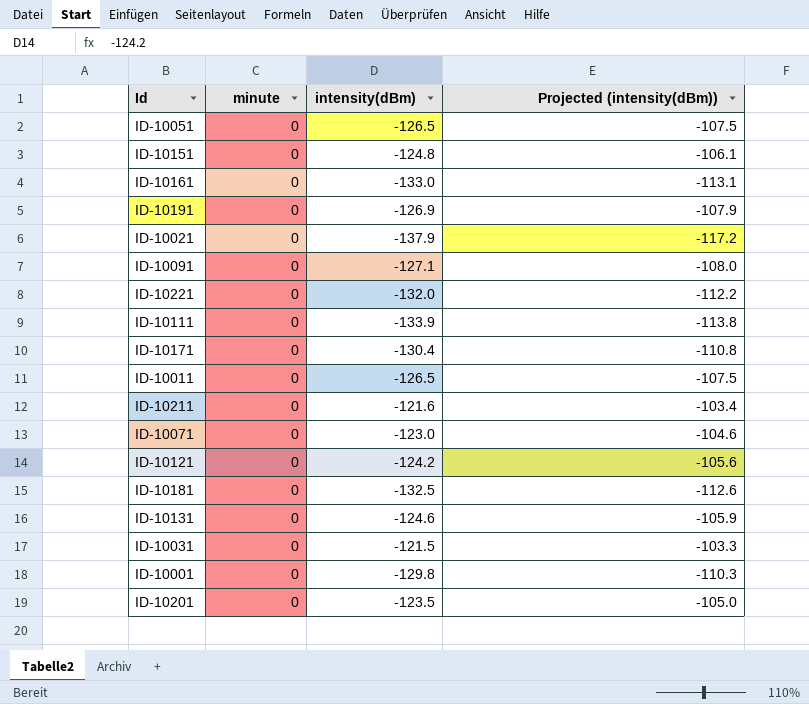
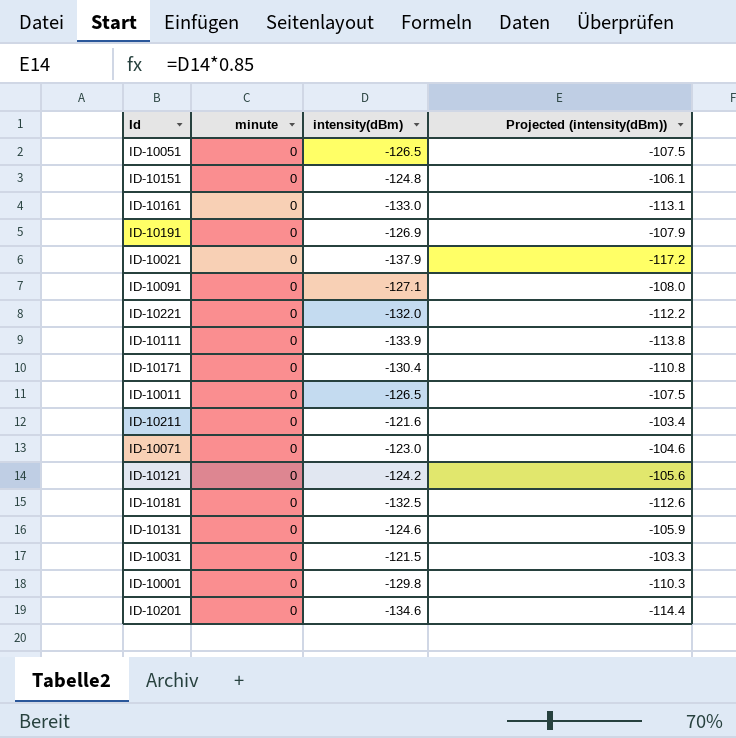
ID-10201 | intensity(dBm): -123.5 -> -134.6
ID-10201 | Projected (intensity(dBm)): -105.0 -> -114.4

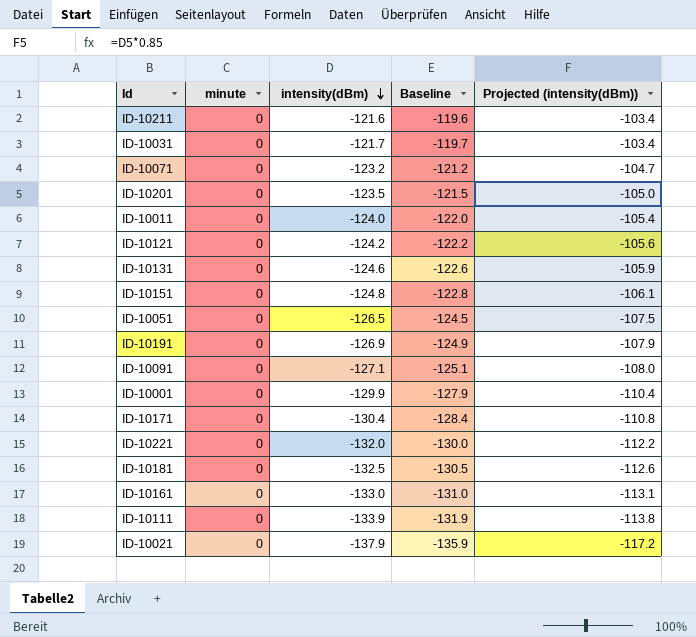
row order: none -> intensity(dBm) descending
column Baseline | formula: none -> [intensity(dBm)] + 2
ID-10031 | intensity(dBm): -121.5 -> -121.7
ID-10031 | Projected (intensity(dBm)): -103.3 -> -103.4
ID-10071 | intensity(dBm): -123.0 -> -123.2
ID-10071 | Projected (intensity(dBm)): -104.6 -> -104.7
ID-10201 | intensity(dBm): -134.6 -> -123.5
ID-10201 | Projected (intensity(dBm)): -114.4 -> -105.0
ID-10011 | intensity(dBm): -126.5 -> -124.0
ID-10011 | Projected (intensity(dBm)): -107.5 -> -105.4
ID-10001 | intensity(dBm): -129.8 -> -129.9
ID-10001 | Projected (intensity(dBm)): -110.3 -> -110.4

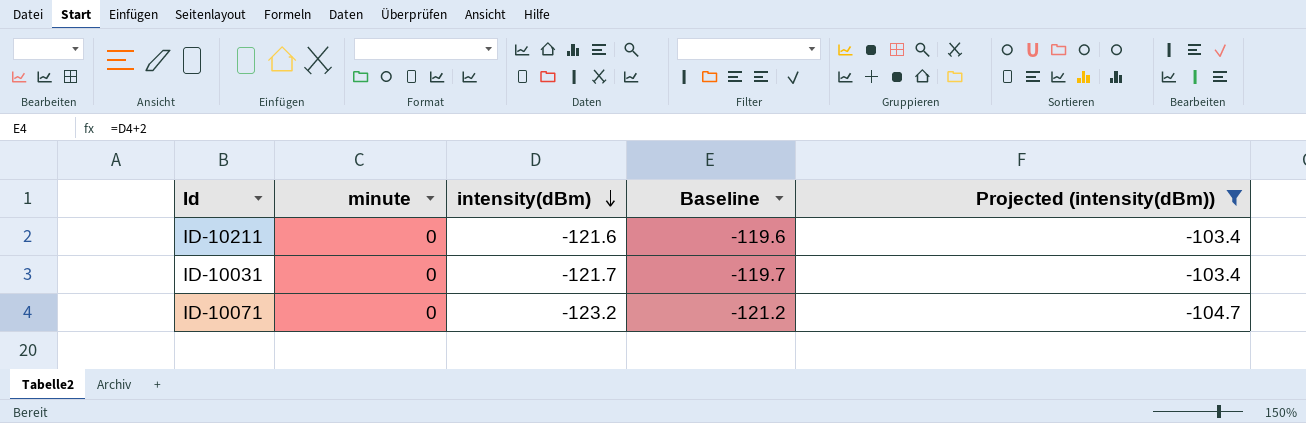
filter: none -> Projected (intensity(dBm)) >= -104.7

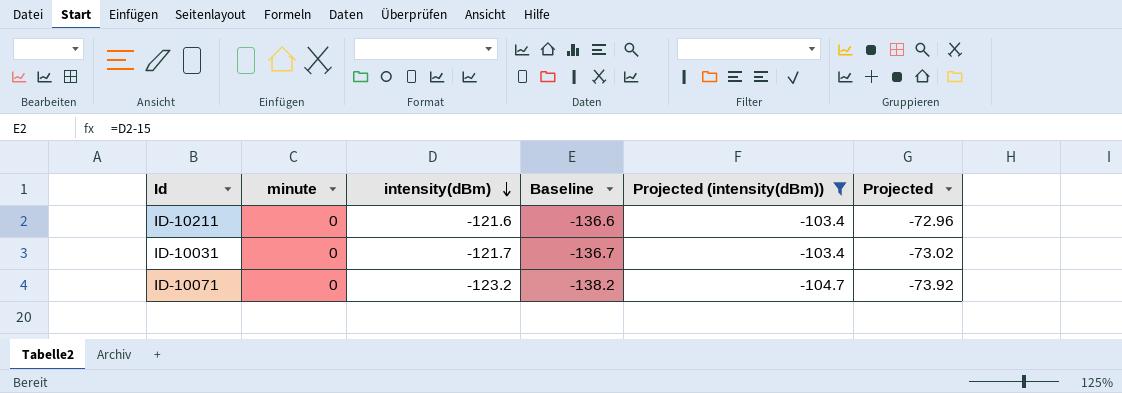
column Baseline | formula: [intensity(dBm)] + 2 -> [intensity(dBm)] - 15
column Projected | formula: none -> [intensity(dBm)] * 0.6

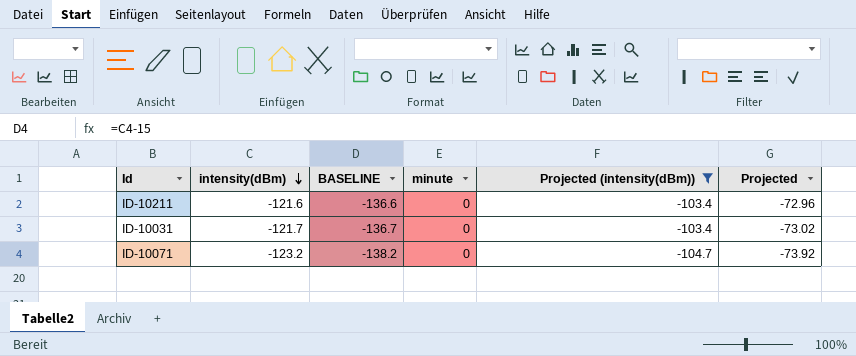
column name: Baseline -> BASELINE
column minute | position: 2 -> 4

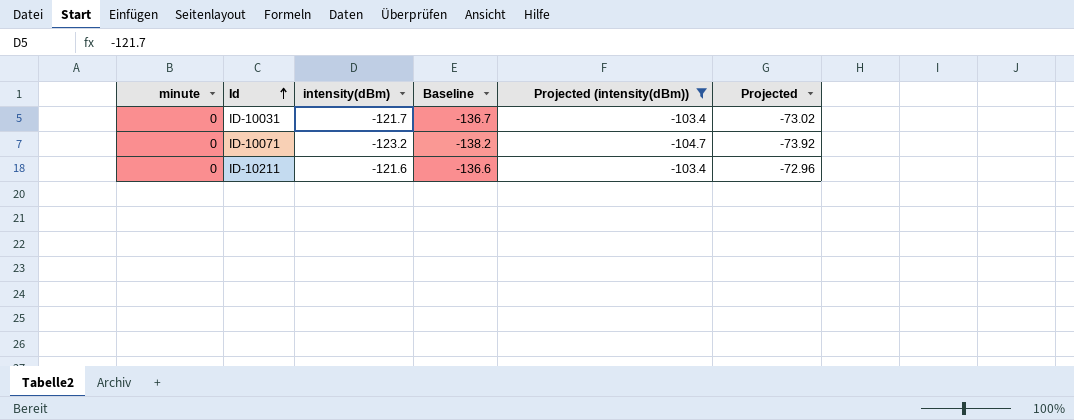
row order: intensity(dBm) descending -> Id ascending
column minute | position: 4 -> 1
column name: BASELINE -> Baseline

